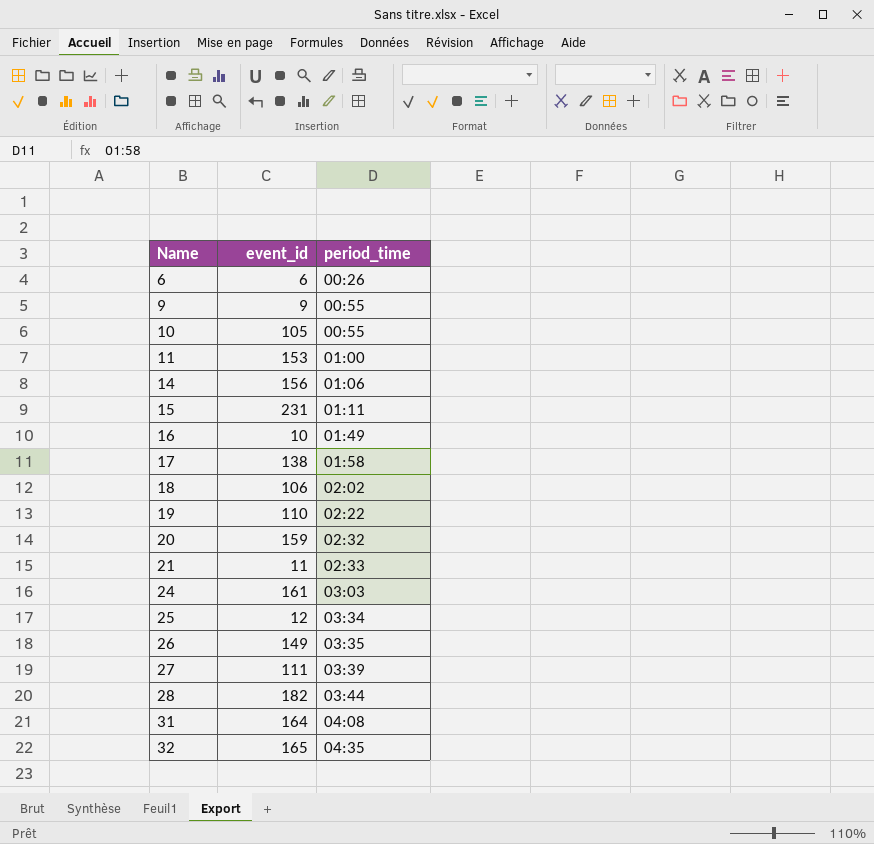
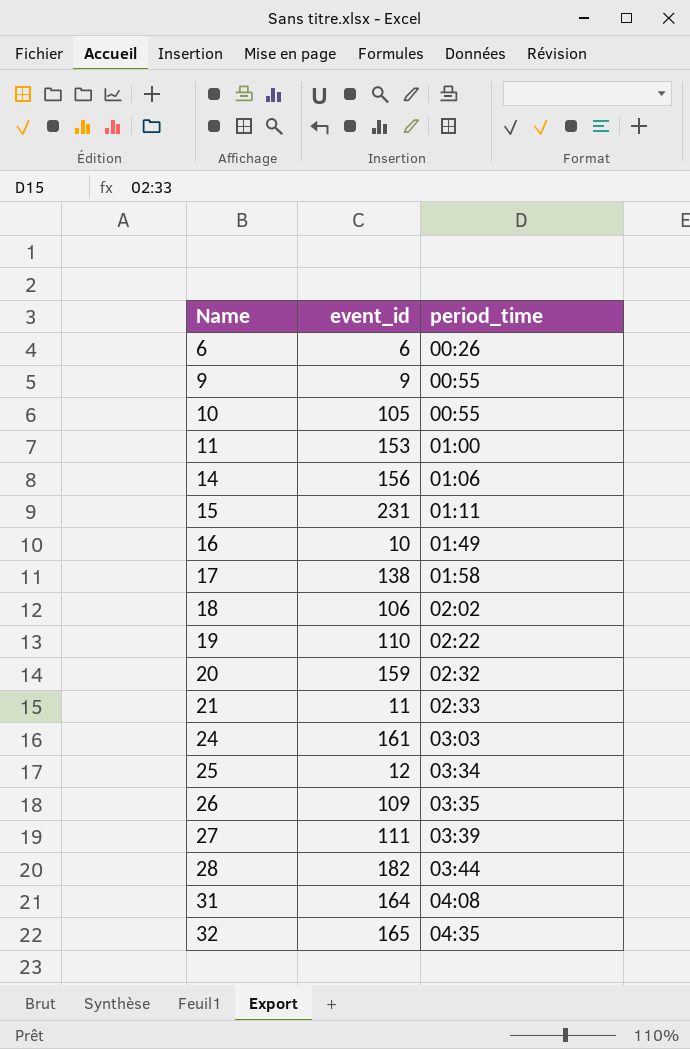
26 | event_id: 149 -> 109

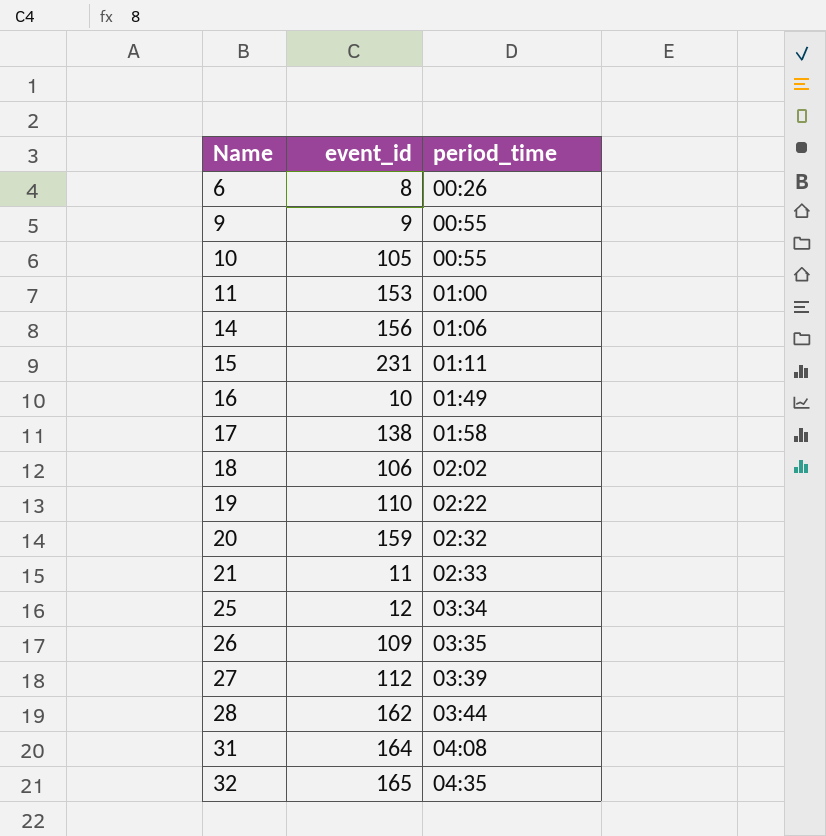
row 24: 161 | 03:03 -> none
6 | event_id: 6 -> 8
27 | event_id: 111 -> 112
28 | event_id: 182 -> 162

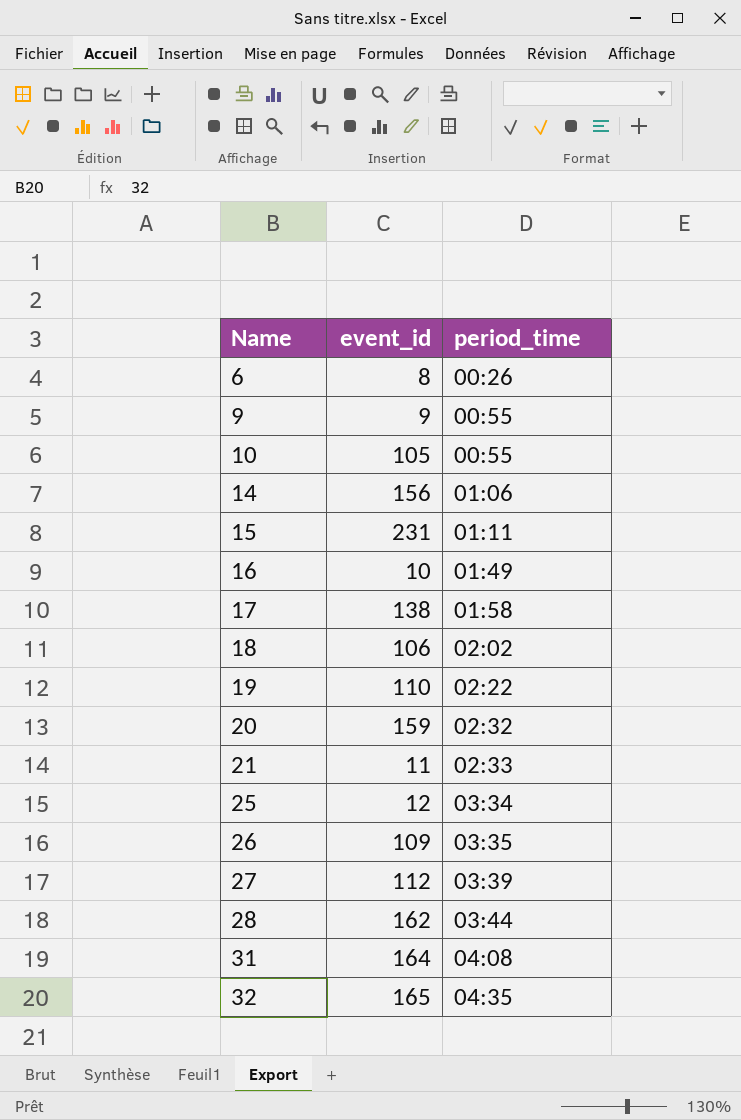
row 11: 153 | 01:00 -> none

